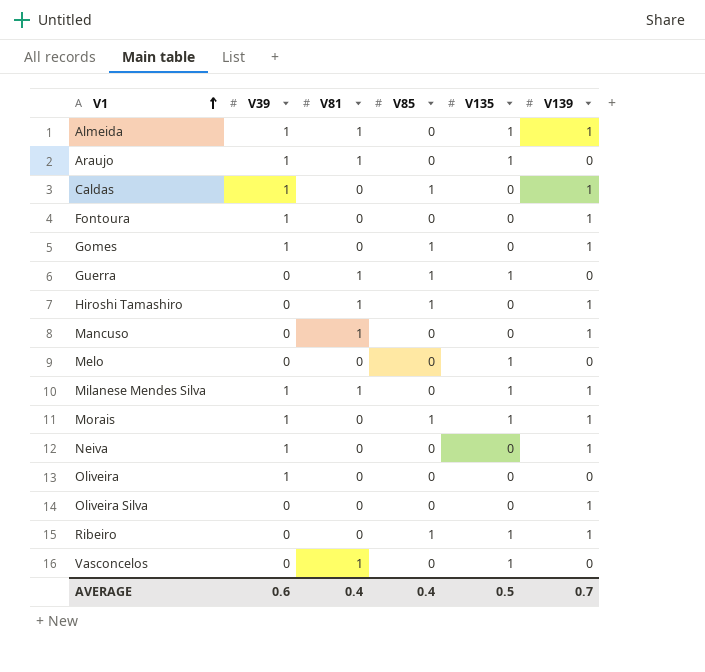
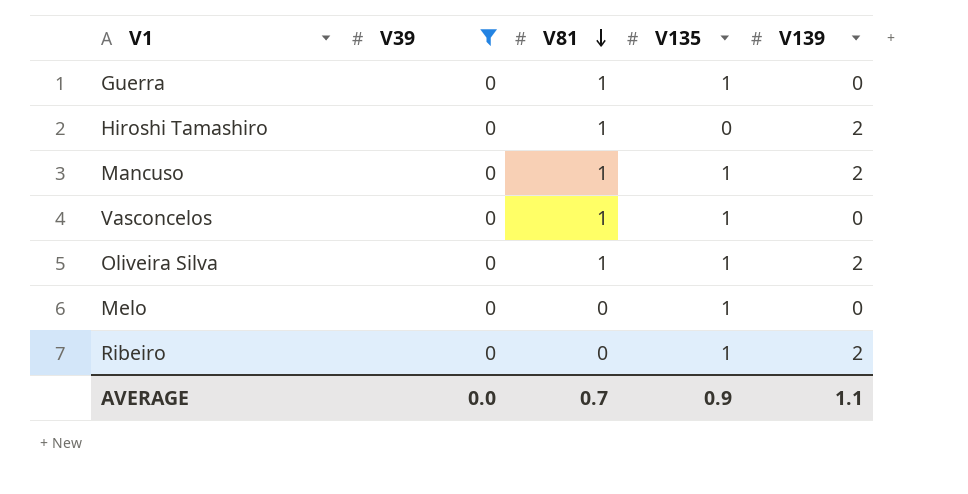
filter: none -> V39 = 0
row order: V1 ascending -> V81 descending
column V85 | position: 4 -> none
Hiroshi Tamashiro | V139: 1 -> 2
Mancuso | V135: 0 -> 1
Mancuso | V139: 1 -> 2
Oliveira Silva | V81: 0 -> 1
Oliveira Silva | V135: 0 -> 1
Oliveira Silva | V139: 1 -> 2
Ribeiro | V139: 1 -> 2
AVERAGE | V39: 0.6 -> 0.0
AVERAGE | V81: 0.4 -> 0.7
AVERAGE | V135: 0.5 -> 0.9
AVERAGE | V139: 0.7 -> 1.1

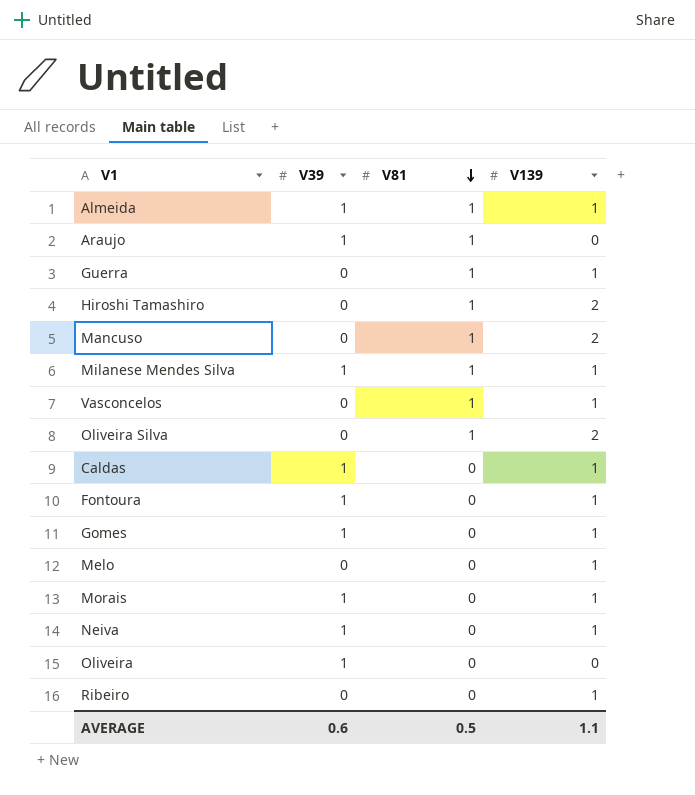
filter: V39 = 0 -> none
column V135 | position: 4 -> none
Guerra | V139: 0 -> 1
Vasconcelos | V139: 0 -> 1
Melo | V139: 0 -> 1
Ribeiro | V139: 2 -> 1
AVERAGE | V39: 0.0 -> 0.6
AVERAGE | V81: 0.7 -> 0.5

